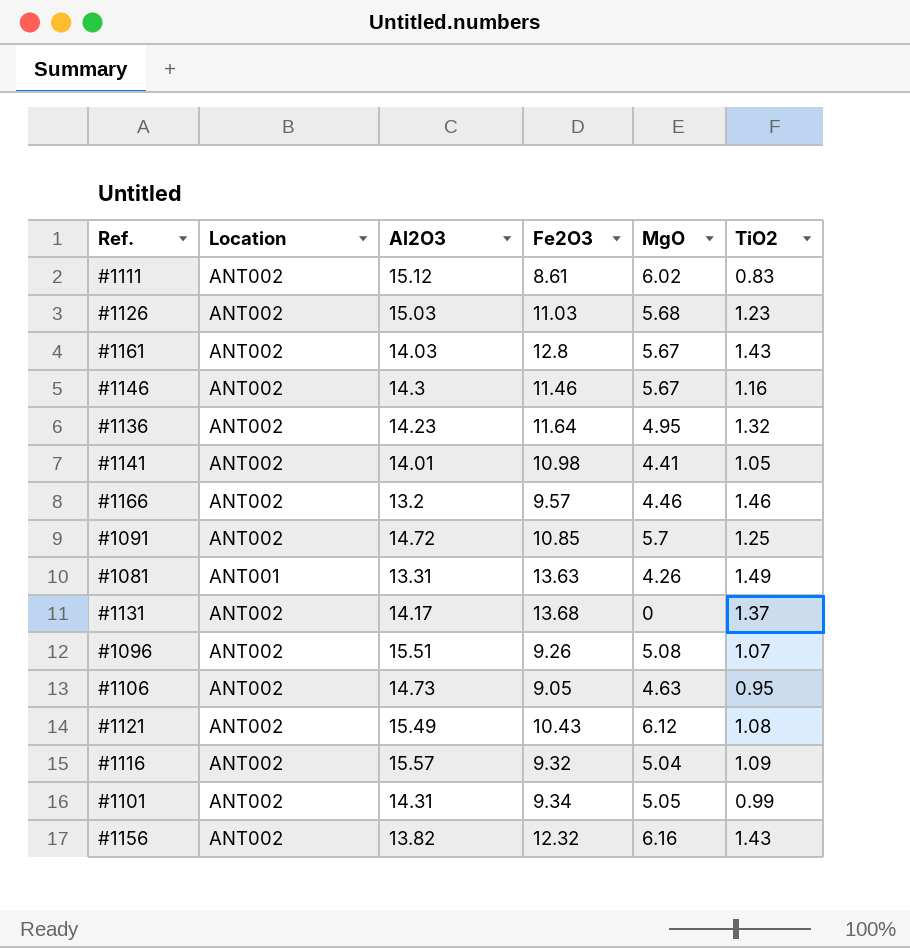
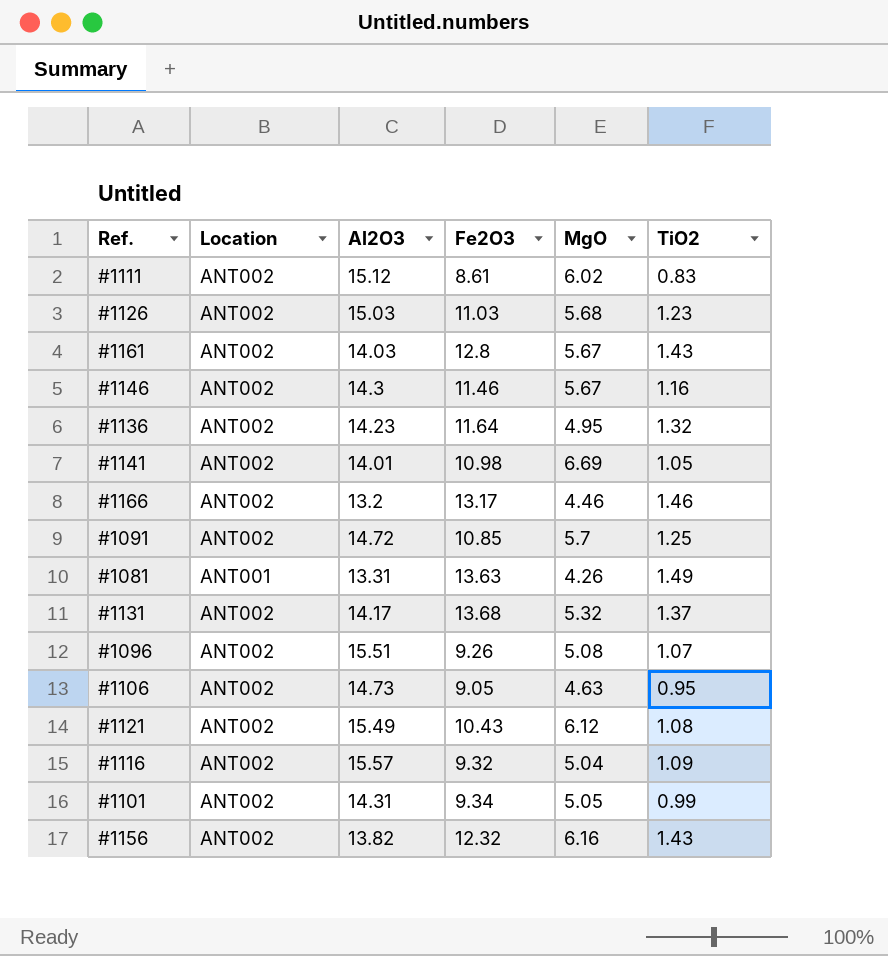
#1141 | MgO: 4.41 -> 6.69
#1166 | Fe2O3: 9.57 -> 13.17
#1131 | MgO: 0 -> 5.32

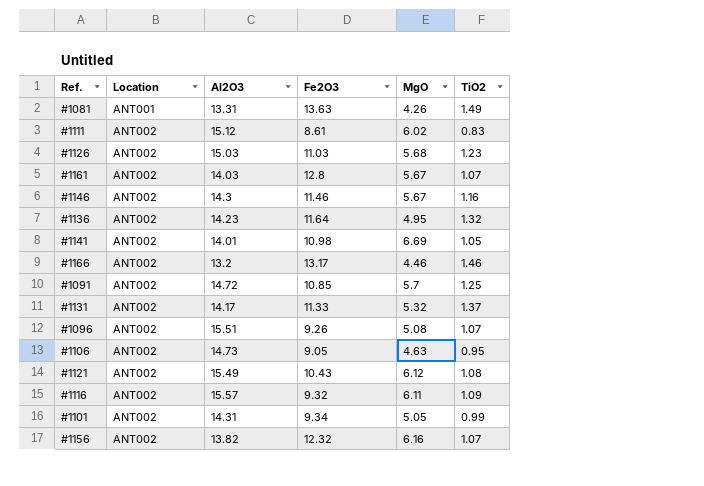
row order: none -> Location ascending
#1161 | TiO2: 1.43 -> 1.07
#1131 | Fe2O3: 13.68 -> 11.33
#1116 | MgO: 5.04 -> 6.11
#1156 | TiO2: 1.43 -> 1.07

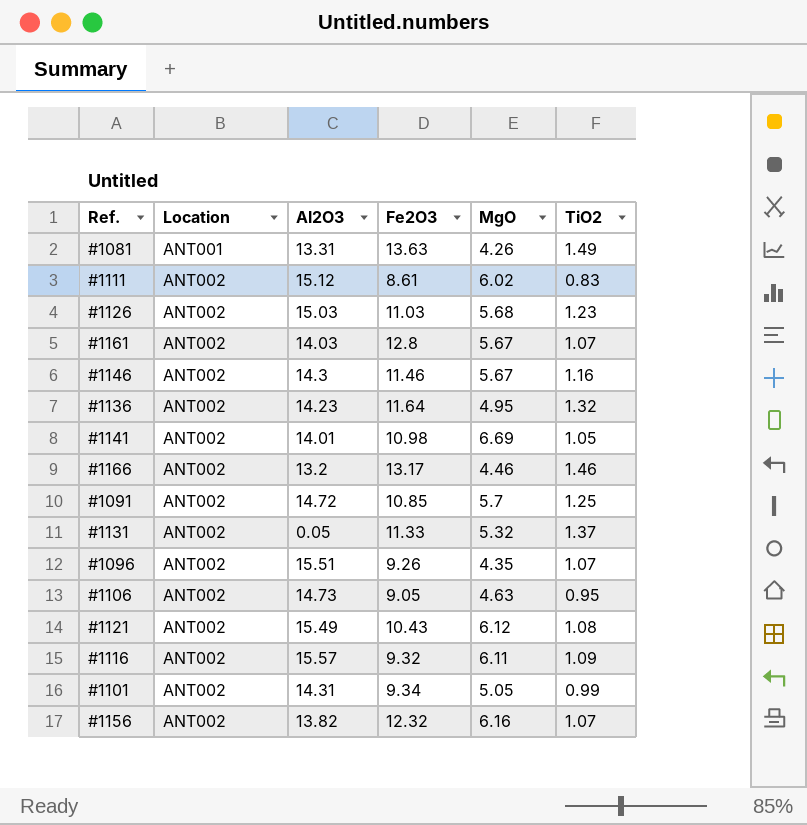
#1131 | Al2O3: 14.17 -> 0.05
#1096 | MgO: 5.08 -> 4.35

